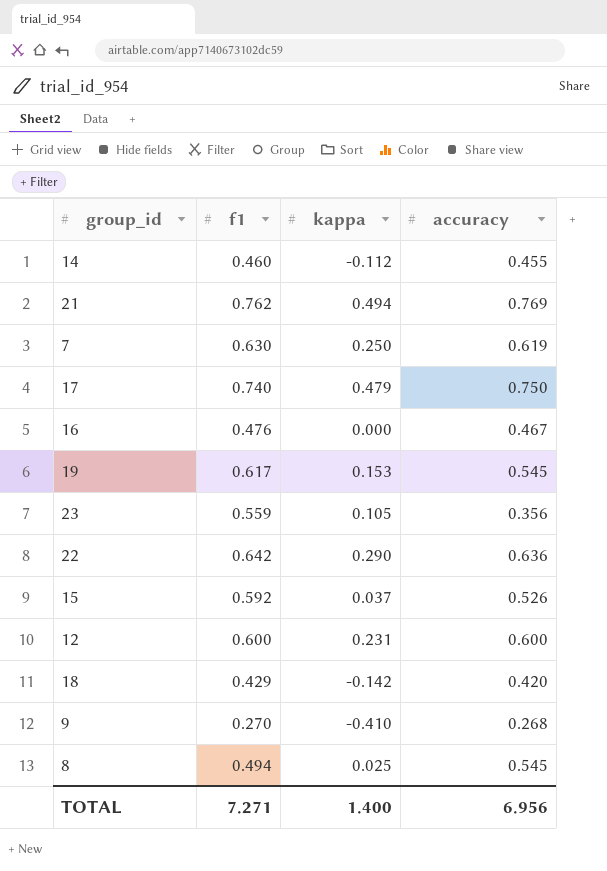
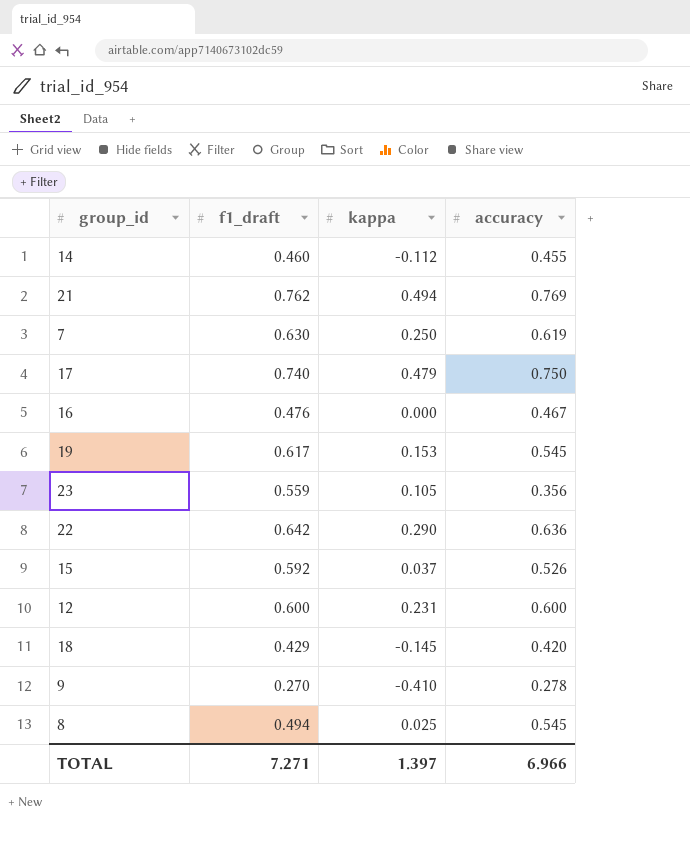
column name: f1 -> f1_draft
18 | kappa: -0.142 -> -0.145
9 | accuracy: 0.268 -> 0.278
TOTAL | kappa: 1.400 -> 1.397
TOTAL | accuracy: 6.956 -> 6.966

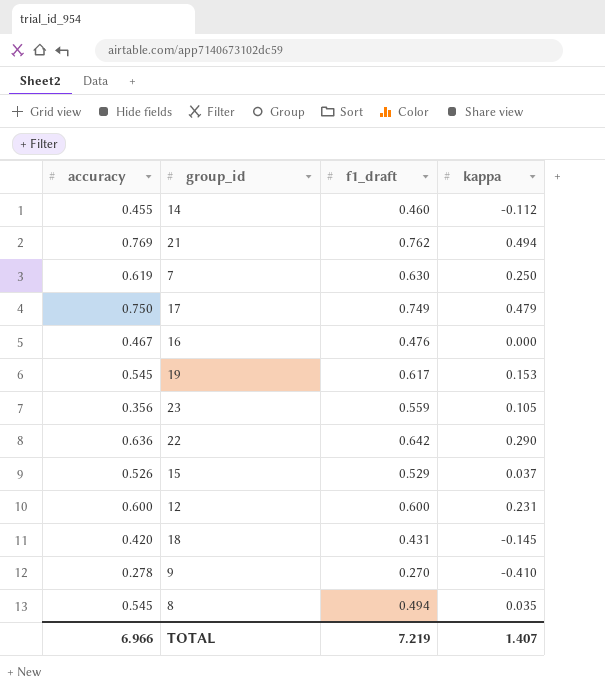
column accuracy | position: 4 -> 1
17 | f1_draft: 0.740 -> 0.749
15 | f1_draft: 0.592 -> 0.529
18 | f1_draft: 0.429 -> 0.431
8 | kappa: 0.025 -> 0.035
TOTAL | f1_draft: 7.271 -> 7.219
TOTAL | kappa: 1.397 -> 1.407

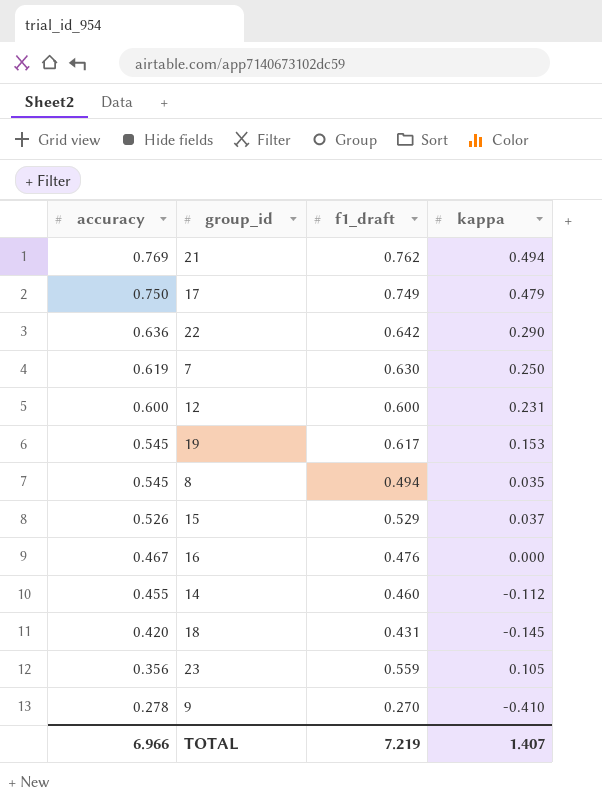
row order: none -> accuracy descending

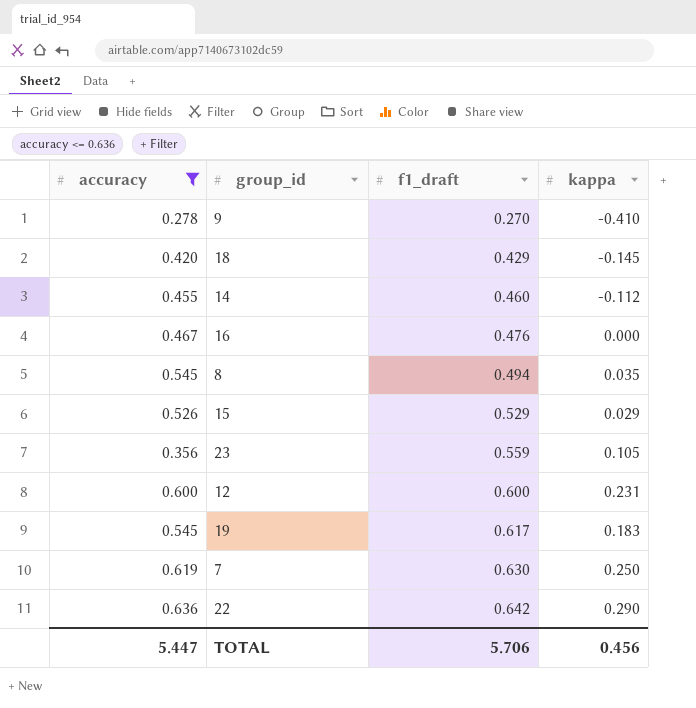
filter: none -> accuracy <= 0.636
row order: accuracy descending -> f1_draft ascending
18 | f1_draft: 0.431 -> 0.429
15 | kappa: 0.037 -> 0.029
19 | kappa: 0.153 -> 0.183
TOTAL | accuracy: 6.966 -> 5.447
TOTAL | f1_draft: 7.219 -> 5.706
TOTAL | kappa: 1.407 -> 0.456

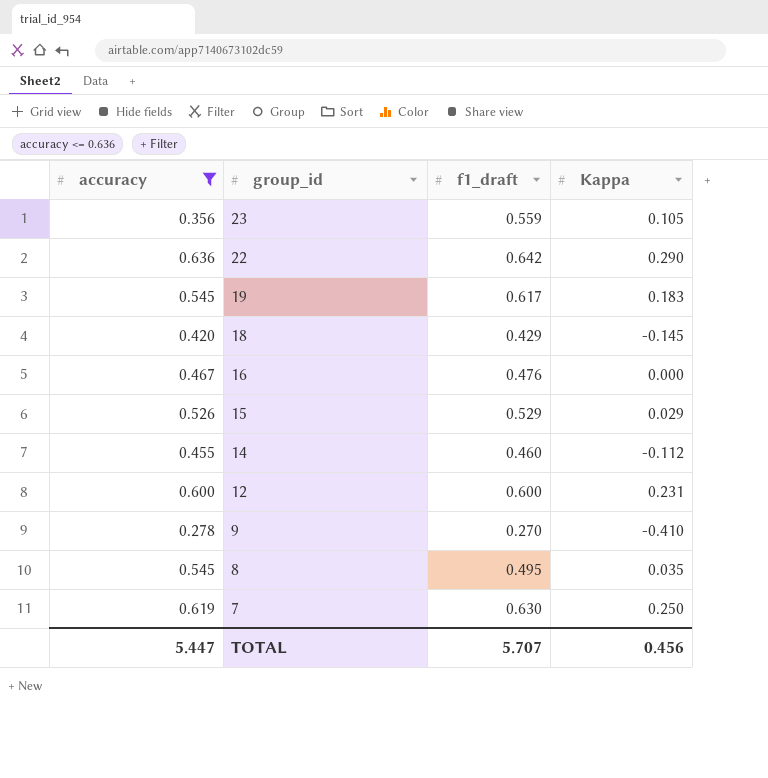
row order: f1_draft ascending -> group_id descending
column name: kappa -> Kappa
8 | f1_draft: 0.494 -> 0.495
TOTAL | f1_draft: 5.706 -> 5.707

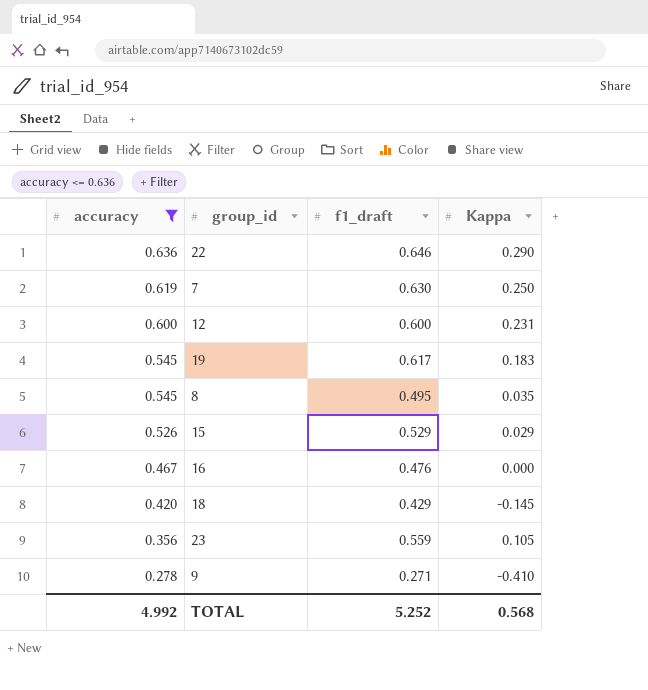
row order: group_id descending -> accuracy descending
row 14: 0.455 | 0.460 | -0.112 -> none
22 | f1_draft: 0.642 -> 0.646
9 | f1_draft: 0.270 -> 0.271
TOTAL | accuracy: 5.447 -> 4.992
TOTAL | f1_draft: 5.707 -> 5.252
TOTAL | Kappa: 0.456 -> 0.568

